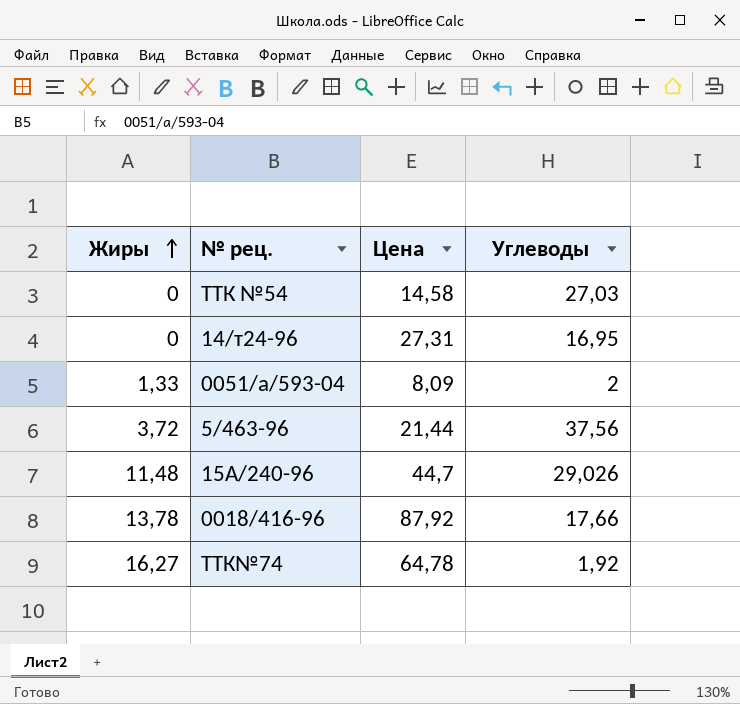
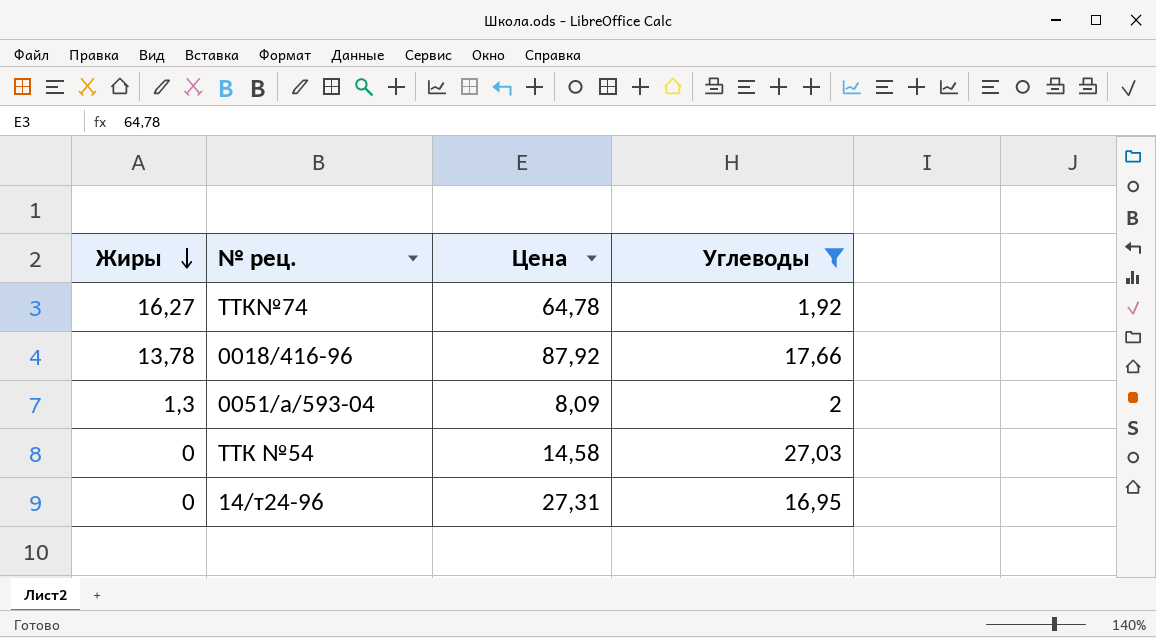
filter: none -> Углеводы <= 27,03
row order: Жиры ascending -> Жиры descending
0051/а/593-04 | Жиры: 1,33 -> 1,3

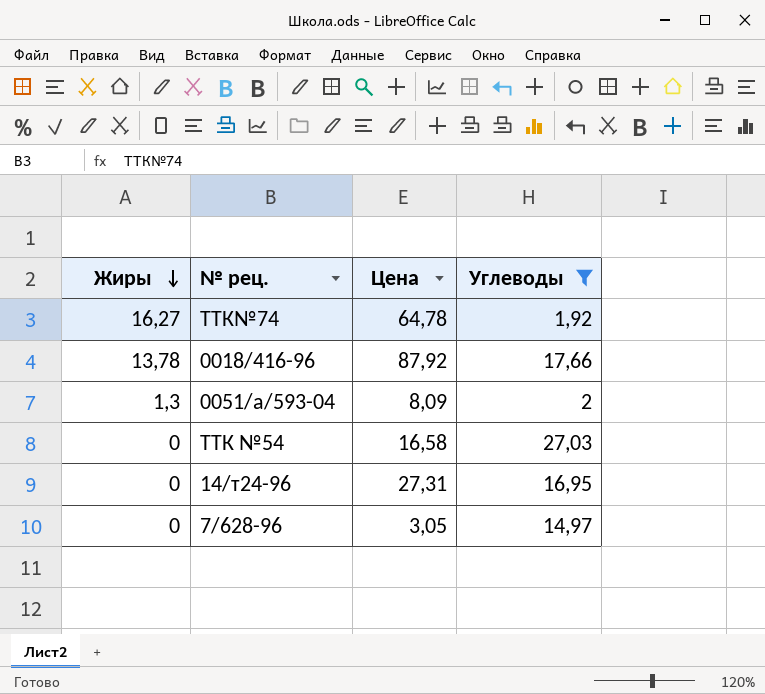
ТТК №54 | Цена: 14,58 -> 16,58
row 7/628-96: none -> 0 | 3,05 | 14,97

